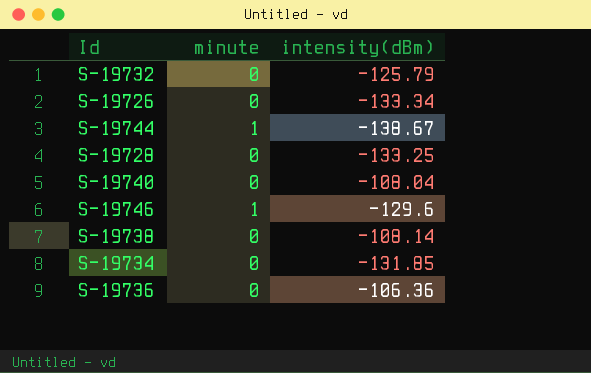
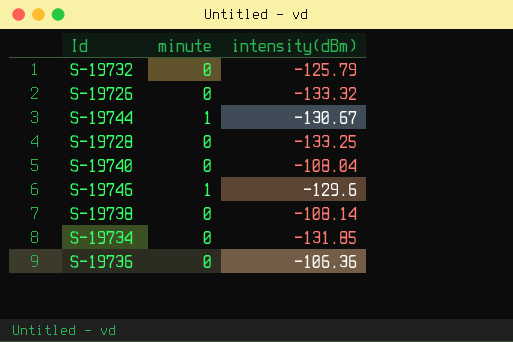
S-19726 | intensity(dBm): -133.34 -> -133.32
S-19744 | intensity(dBm): -138.67 -> -130.67

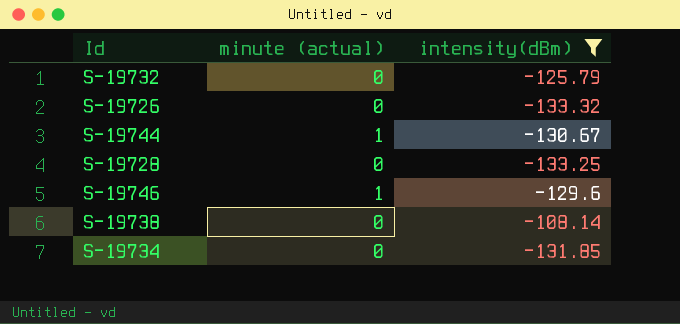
filter: none -> intensity(dBm) <= -108.14
column name: minute -> minute (actual)

